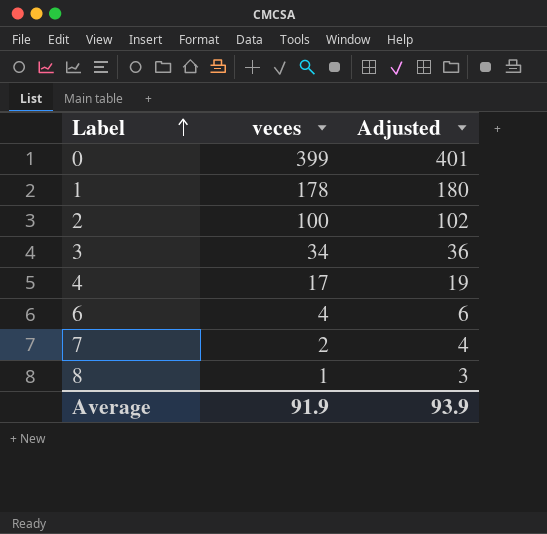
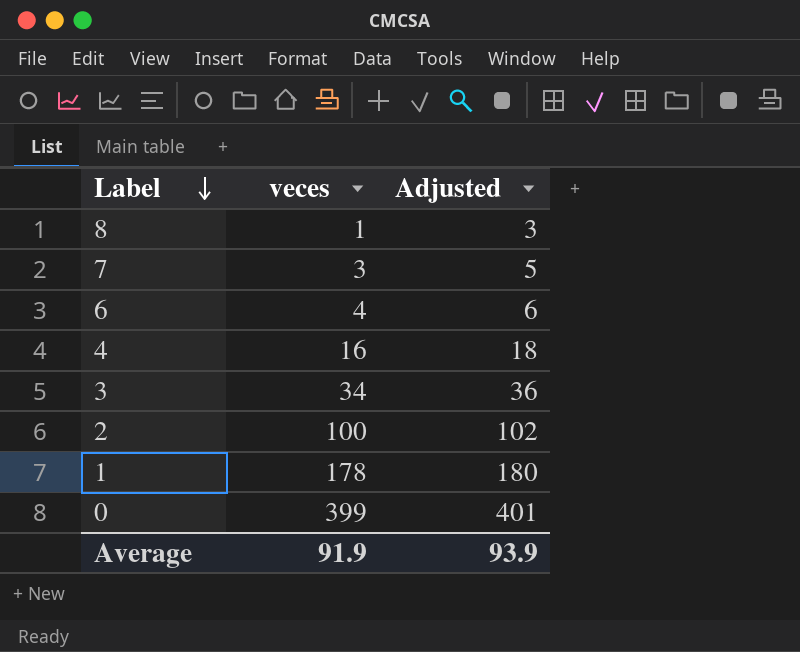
row order: Label ascending -> Label descending
7 | veces: 2 -> 3
7 | Adjusted: 4 -> 5
4 | veces: 17 -> 16
4 | Adjusted: 19 -> 18

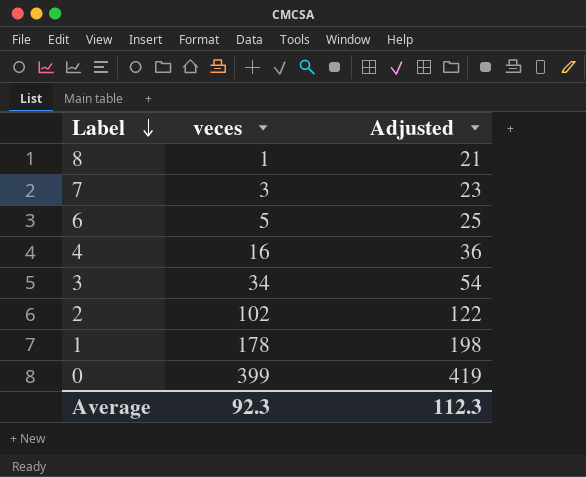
column Adjusted | formula: [veces] + 2 -> [veces] + 20
6 | veces: 4 -> 5
2 | veces: 100 -> 102
Average | veces: 91.9 -> 92.3
Average | Adjusted: 93.9 -> 112.3

